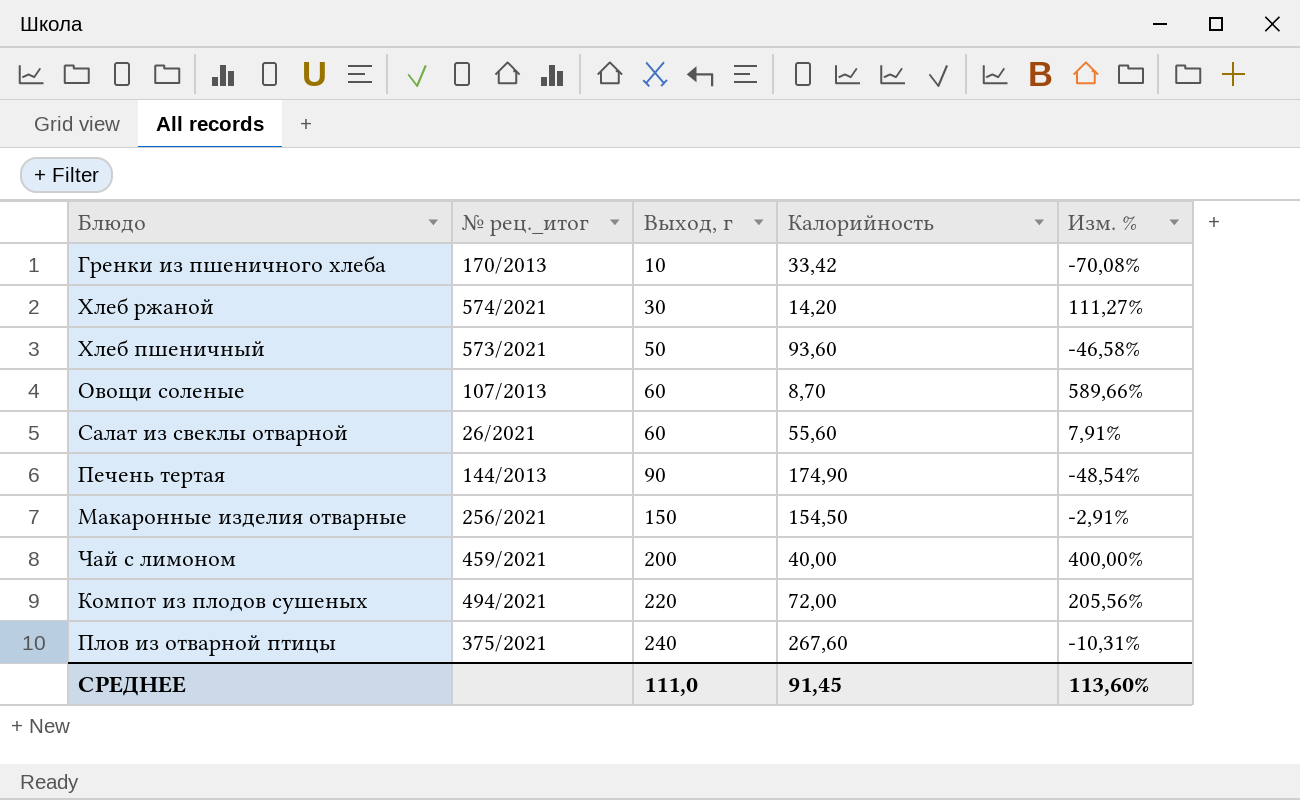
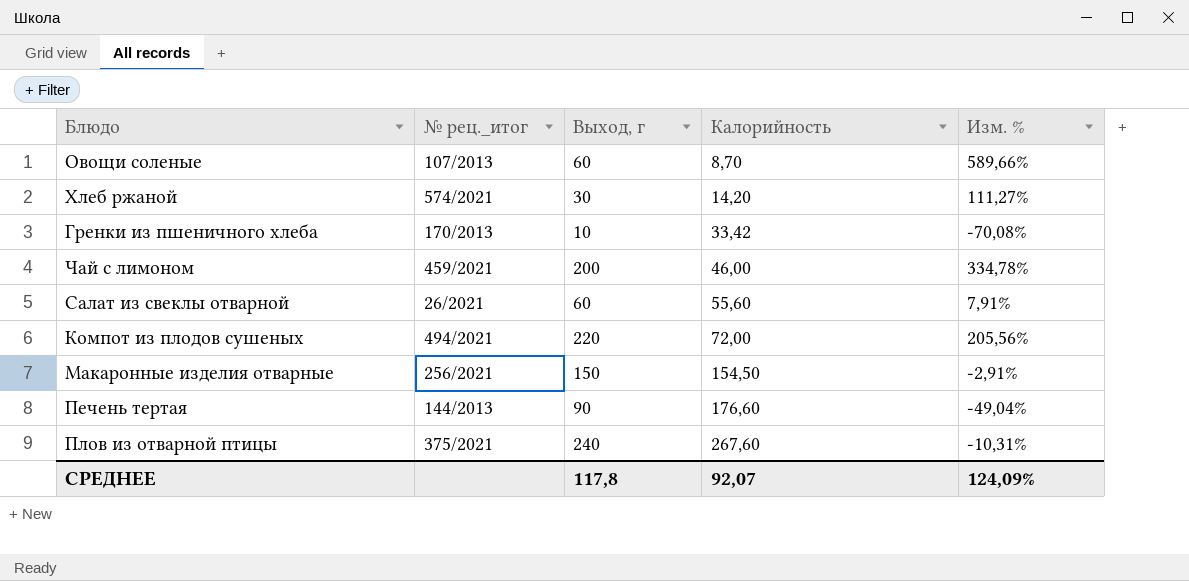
row order: Выход, г ascending -> Калорийность ascending
row Хлеб пшеничный: 573/2021 | 50 | 93,60 | -46,58% -> none
Чай с лимоном | Калорийность: 40,00 -> 46,00
Чай с лимоном | Изм. %: 400,00% -> 334,78%
Печень тертая | Калорийность: 174,90 -> 176,60
Печень тертая | Изм. %: -48,54% -> -49,04%
СРЕДНЕЕ | Выход, г: 111,0 -> 117,8
СРЕДНЕЕ | Калорийность: 91,45 -> 92,07
СРЕДНЕЕ | Изм. %: 113,60% -> 124,09%

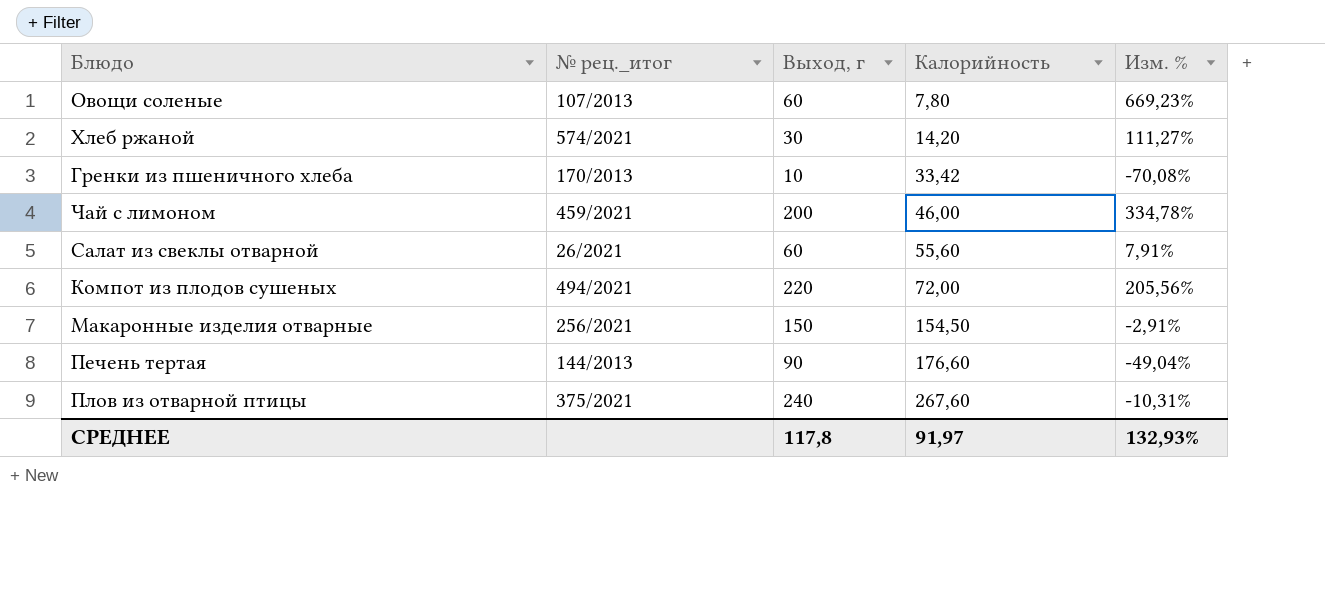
Овощи соленые | Калорийность: 8,70 -> 7,80
Овощи соленые | Изм. %: 589,66% -> 669,23%
СРЕДНЕЕ | Калорийность: 92,07 -> 91,97
СРЕДНЕЕ | Изм. %: 124,09% -> 132,93%

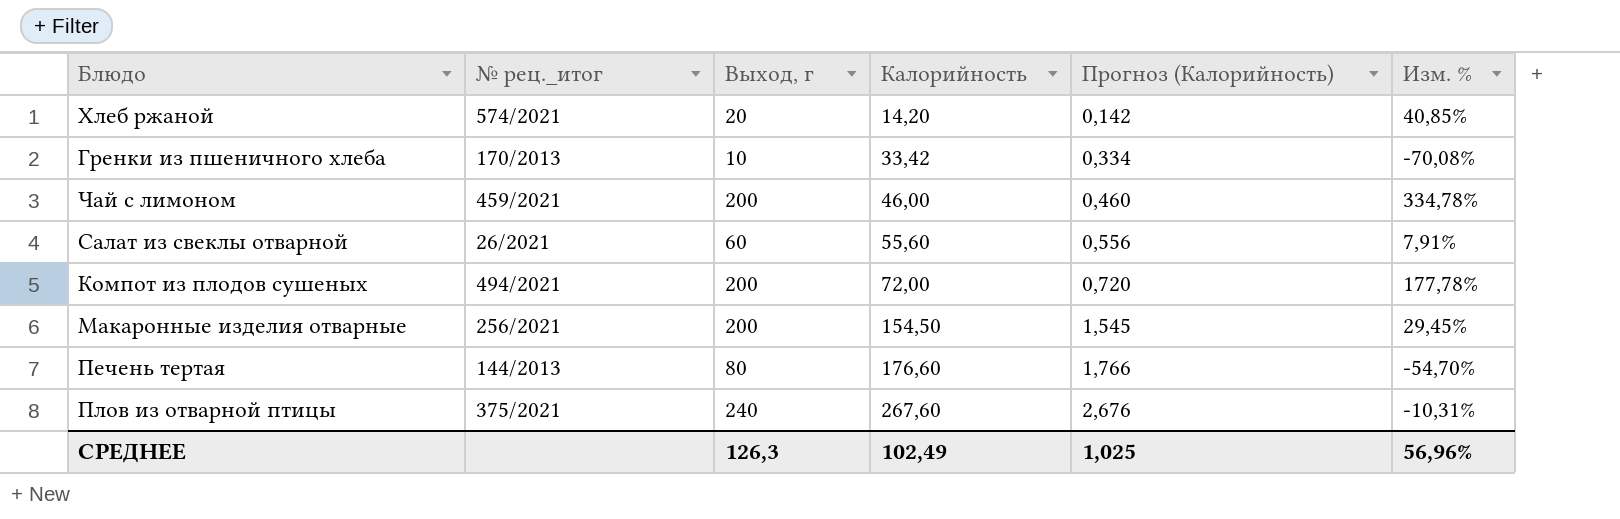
column Прогноз (Калорийность) | formula: none -> [Калорийность] * 0,01
row Овощи соленые: 107/2013 | 60 | 7,80 | 669,23% -> none
Хлеб ржаной | Выход, г: 30 -> 20
Хлеб ржаной | Изм. %: 111,27% -> 40,85%
Компот из плодов сушеных | Выход, г: 220 -> 200
Компот из плодов сушеных | Изм. %: 205,56% -> 177,78%
Макаронные изделия отварные | Выход, г: 150 -> 200
Макаронные изделия отварные | Изм. %: -2,91% -> 29,45%
Печень тертая | Выход, г: 90 -> 80
Печень тертая | Изм. %: -49,04% -> -54,70%
СРЕДНЕЕ | Выход, г: 117,8 -> 126,3
СРЕДНЕЕ | Калорийность: 91,97 -> 102,49
СРЕДНЕЕ | Изм. %: 132,93% -> 56,96%

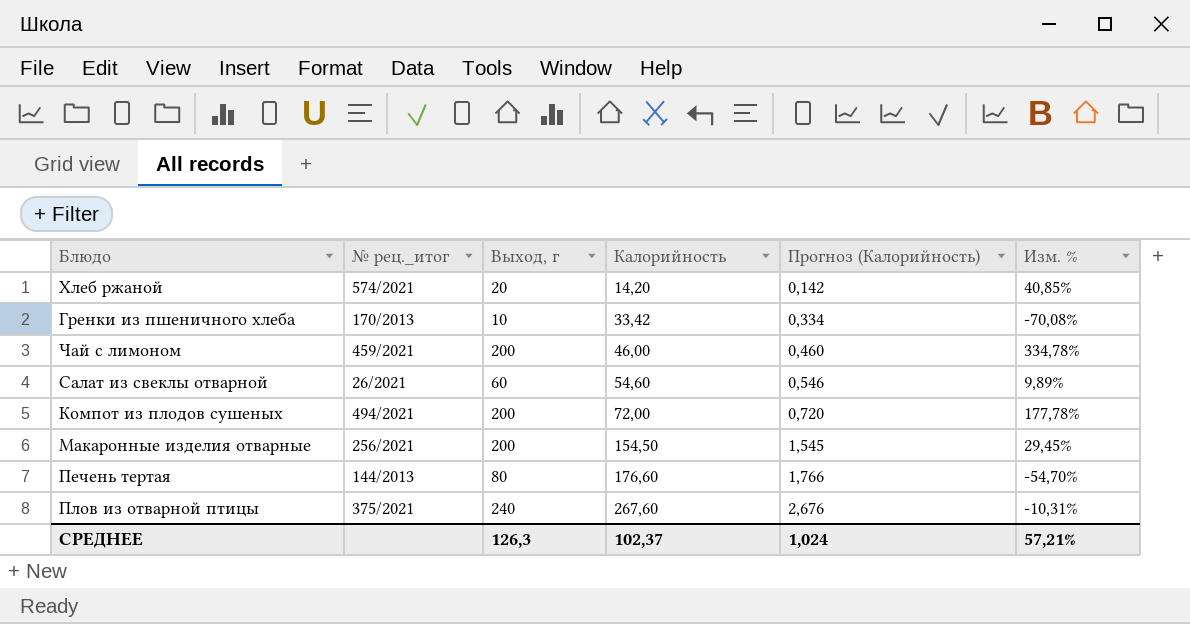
Салат из свеклы отварной | Калорийность: 55,60 -> 54,60
Салат из свеклы отварной | Прогноз (Калорийность): 0,556 -> 0,546
Салат из свеклы отварной | Изм. %: 7,91% -> 9,89%
СРЕДНЕЕ | Калорийность: 102,49 -> 102,37
СРЕДНЕЕ | Прогноз (Калорийность): 1,025 -> 1,024
СРЕДНЕЕ | Изм. %: 56,96% -> 57,21%

